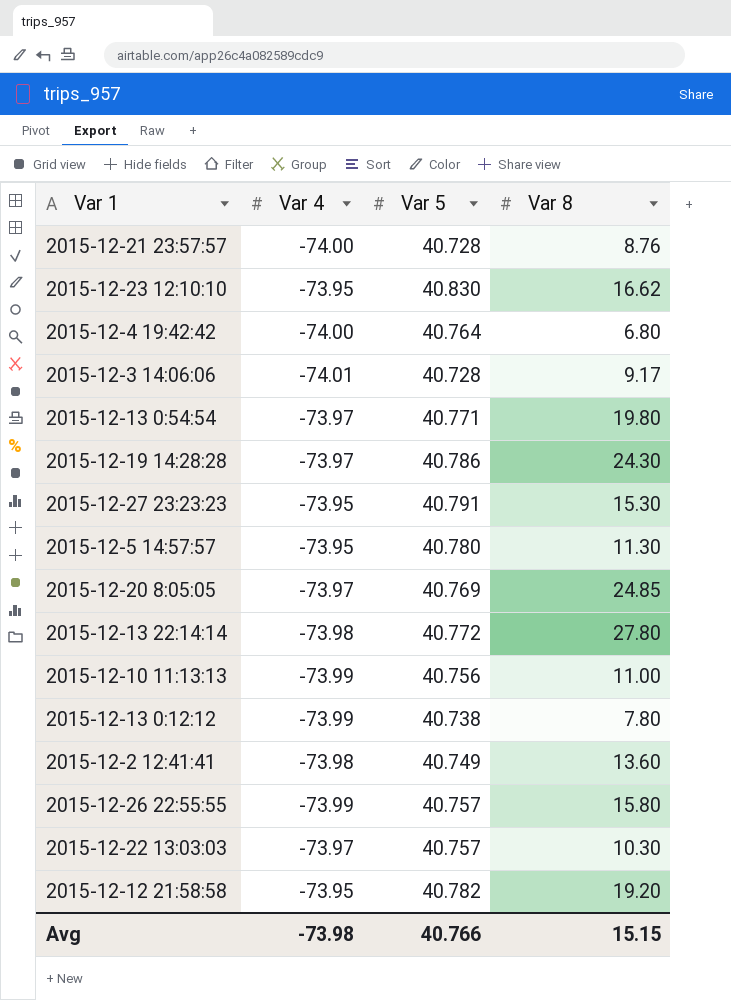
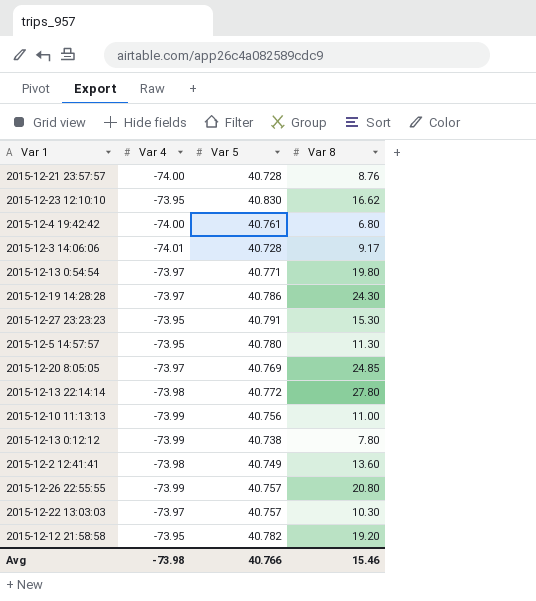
2015-12-4 19:42:42 | Var 5: 40.764 -> 40.761
2015-12-26 22:55:55 | Var 8: 15.80 -> 20.80
Avg | Var 8: 15.15 -> 15.46

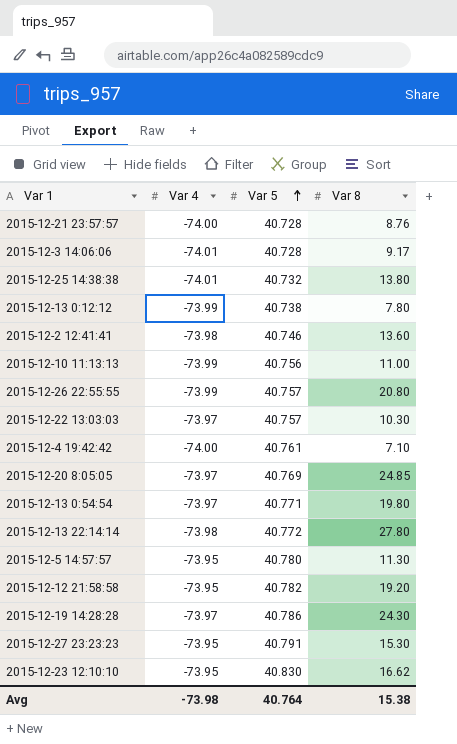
row order: none -> Var 5 ascending
row 2015-12-25 14:38:38: none -> -74.01 | 40.732 | 13.80
2015-12-2 12:41:41 | Var 5: 40.749 -> 40.746
2015-12-4 19:42:42 | Var 8: 6.80 -> 7.10
Avg | Var 5: 40.766 -> 40.764
Avg | Var 8: 15.46 -> 15.38

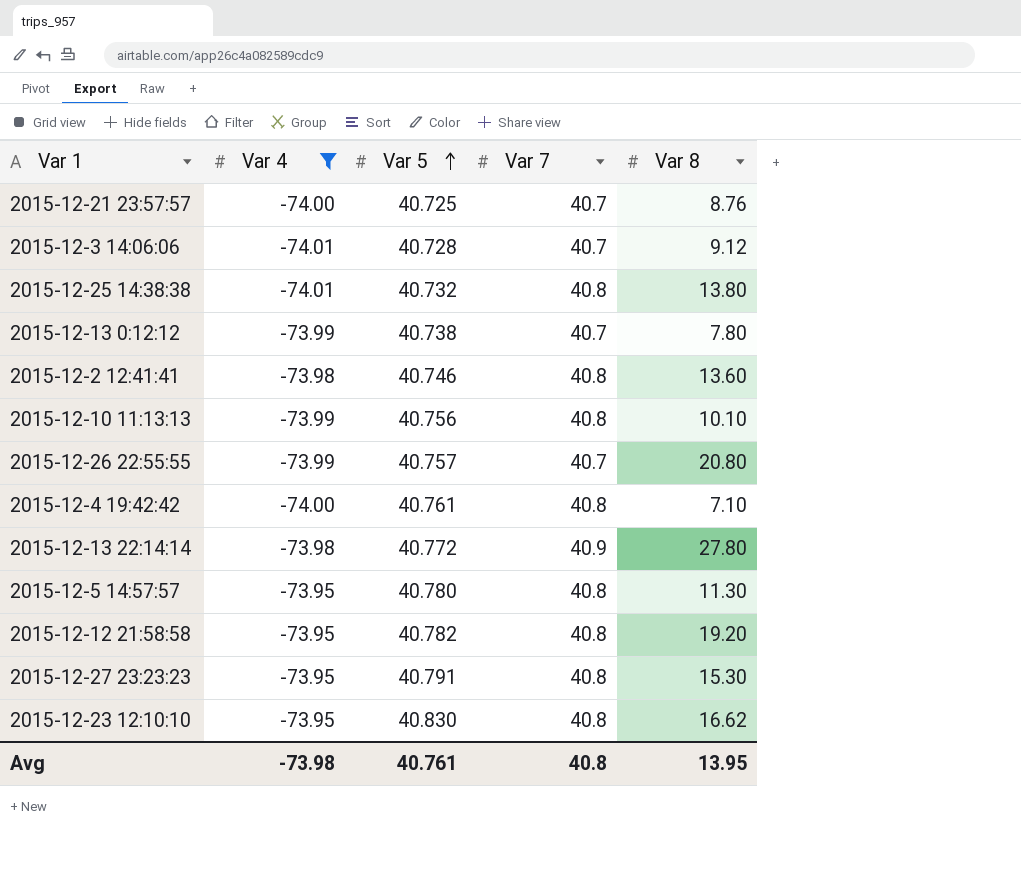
filter: none -> Var 4 != -73.97
column Var 7 | position: none -> 4
2015-12-21 23:57:57 | Var 5: 40.728 -> 40.725
2015-12-3 14:06:06 | Var 8: 9.17 -> 9.12
2015-12-10 11:13:13 | Var 8: 11.00 -> 10.10
Avg | Var 5: 40.764 -> 40.761
Avg | Var 8: 15.38 -> 13.95

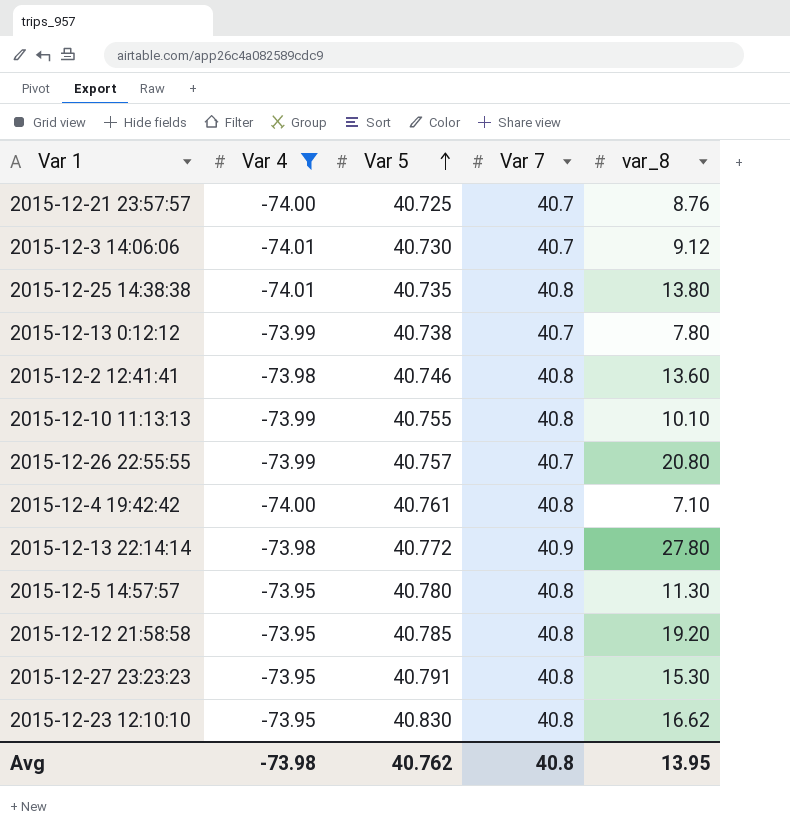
column name: Var 8 -> var_8
2015-12-3 14:06:06 | Var 5: 40.728 -> 40.730
2015-12-25 14:38:38 | Var 5: 40.732 -> 40.735
2015-12-10 11:13:13 | Var 5: 40.756 -> 40.755
2015-12-12 21:58:58 | Var 5: 40.782 -> 40.785
Avg | Var 5: 40.761 -> 40.762

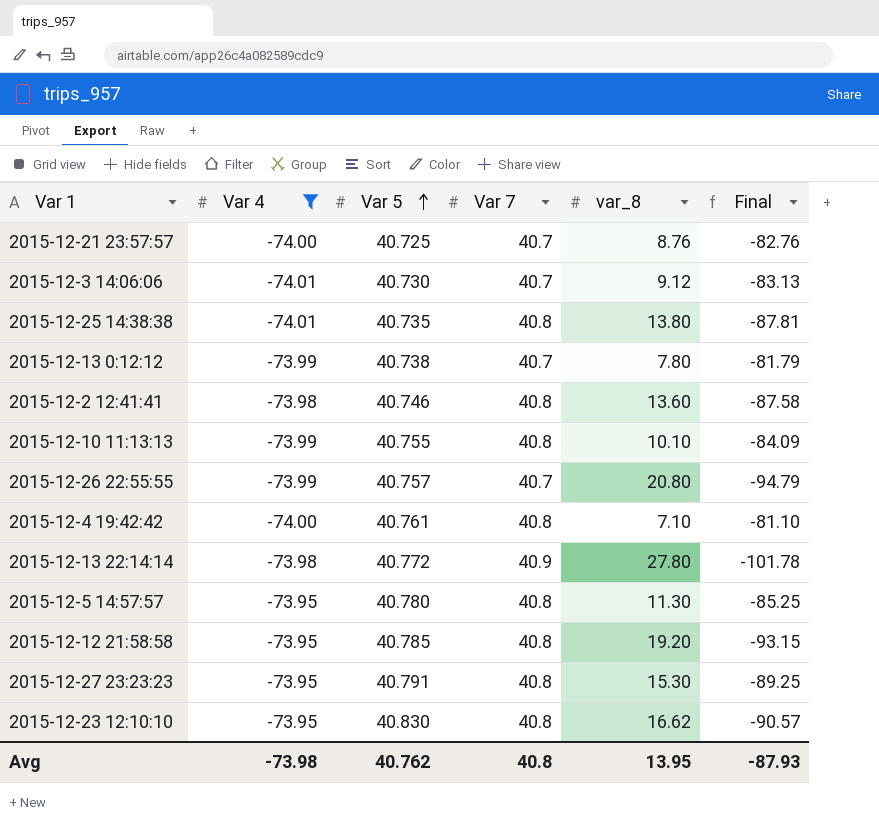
column Final | formula: none -> [Var 4] - [var_8]

